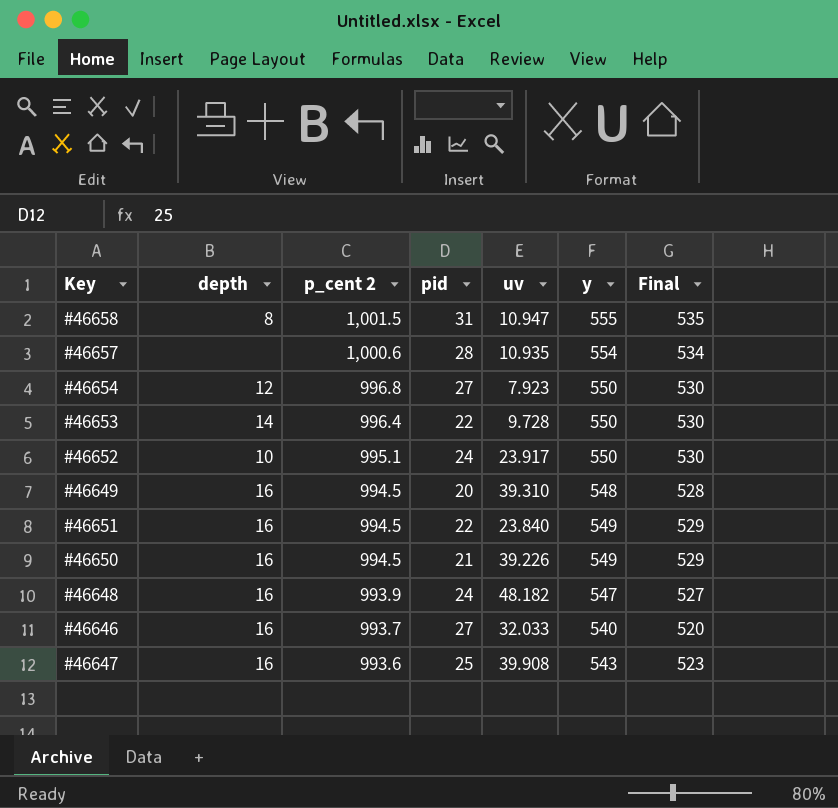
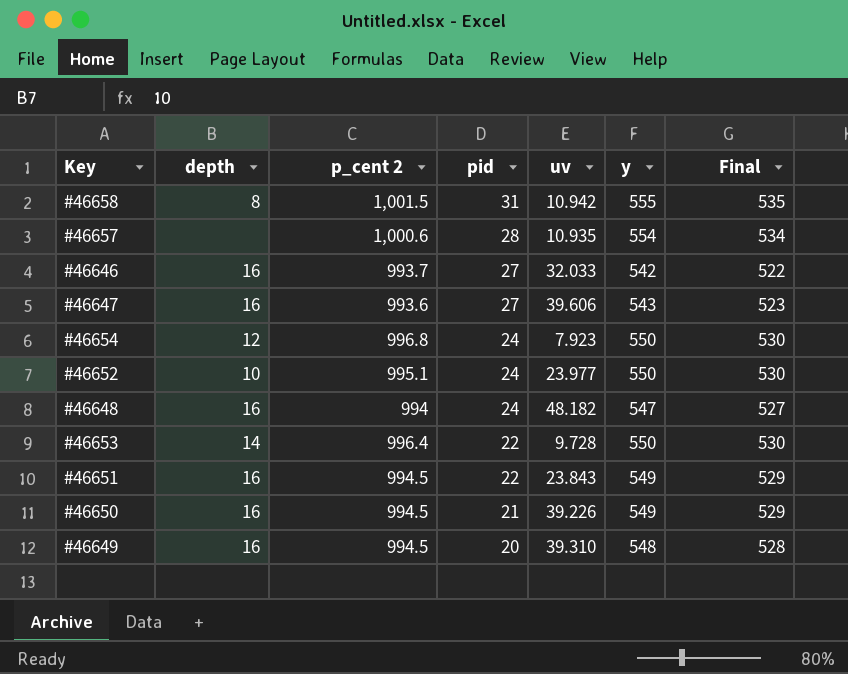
row order: p_cent 2 descending -> pid descending
#46658 | uv: 10.947 -> 10.942
#46646 | y: 540 -> 542
#46646 | Final: 520 -> 522
#46647 | pid: 25 -> 27
#46647 | uv: 39.908 -> 39.606
#46654 | pid: 27 -> 24
#46652 | uv: 23.917 -> 23.977
#46648 | p_cent 2: 993.9 -> 994
#46651 | uv: 23.840 -> 23.843

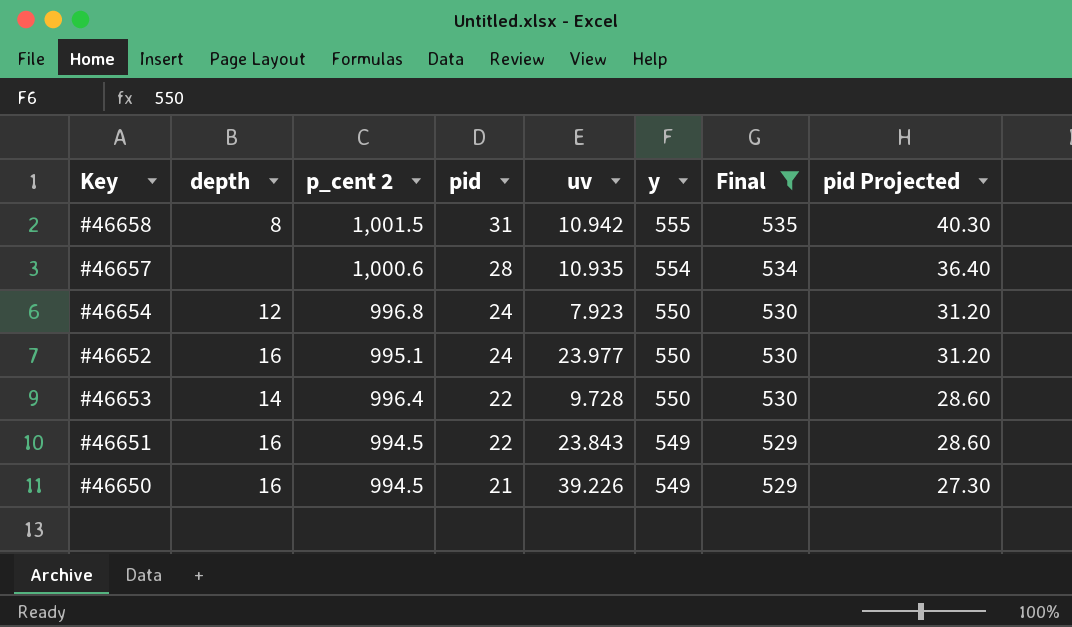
filter: none -> Final >= 529
column pid Projected | formula: none -> [pid] * 1.3
#46652 | depth: 10 -> 16

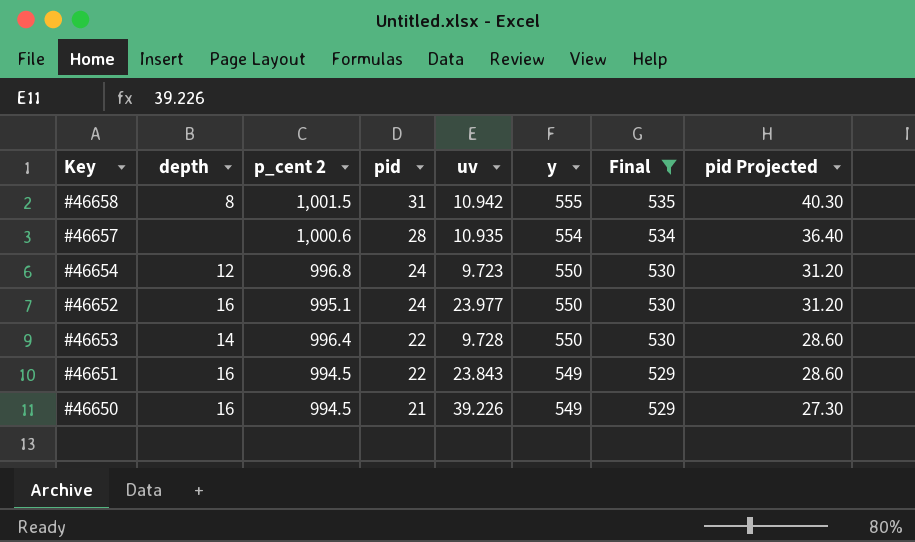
#46654 | uv: 7.923 -> 9.723

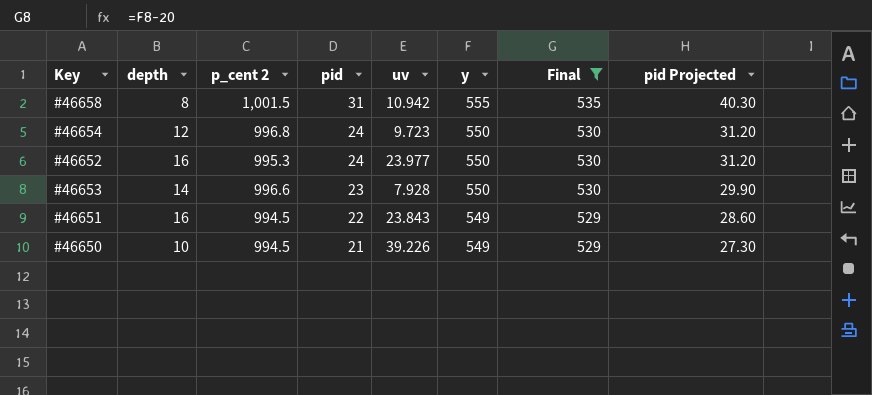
row #46657: none | 1,000.6 | 28 | 10.935 | 554 | 534 | 36.40 -> none
#46652 | p_cent 2: 995.1 -> 995.3
#46653 | p_cent 2: 996.4 -> 996.6
#46653 | pid: 22 -> 23
#46653 | uv: 9.728 -> 7.928
#46653 | pid Projected: 28.60 -> 29.90
#46650 | depth: 16 -> 10

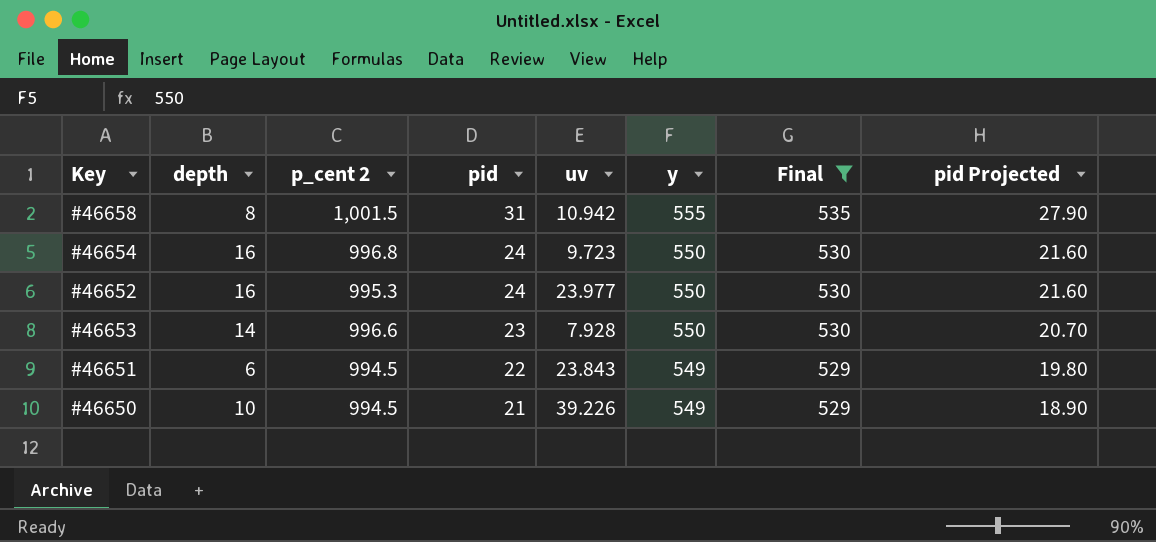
column pid Projected | formula: [pid] * 1.3 -> [pid] * 0.9
#46654 | depth: 12 -> 16
#46651 | depth: 16 -> 6

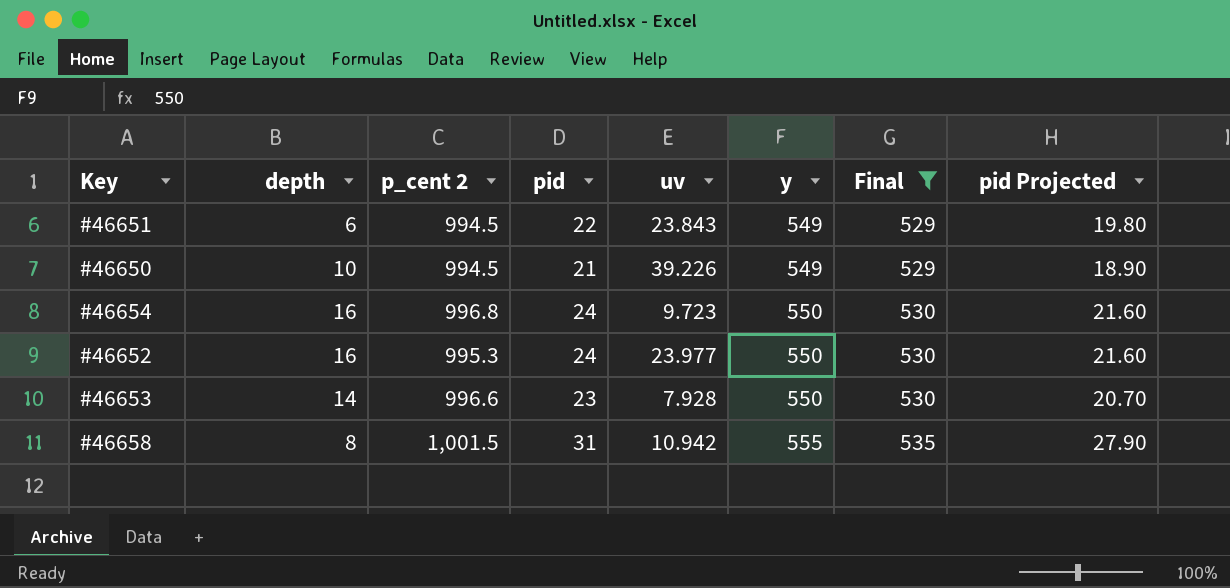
row order: pid descending -> y ascending

